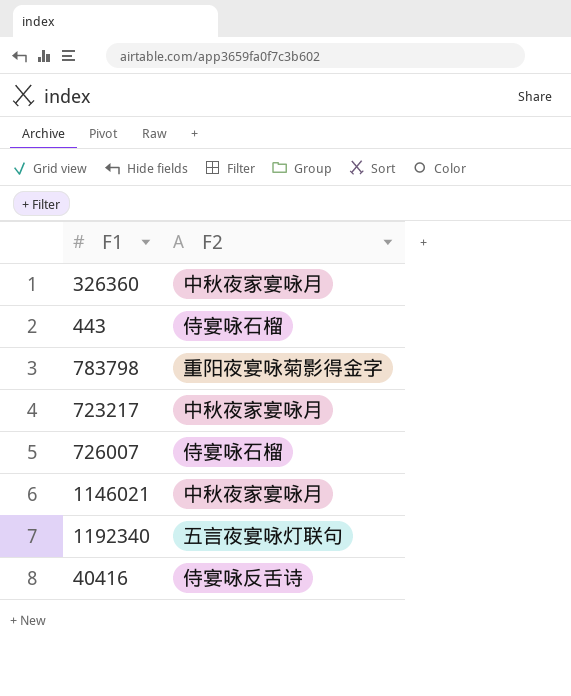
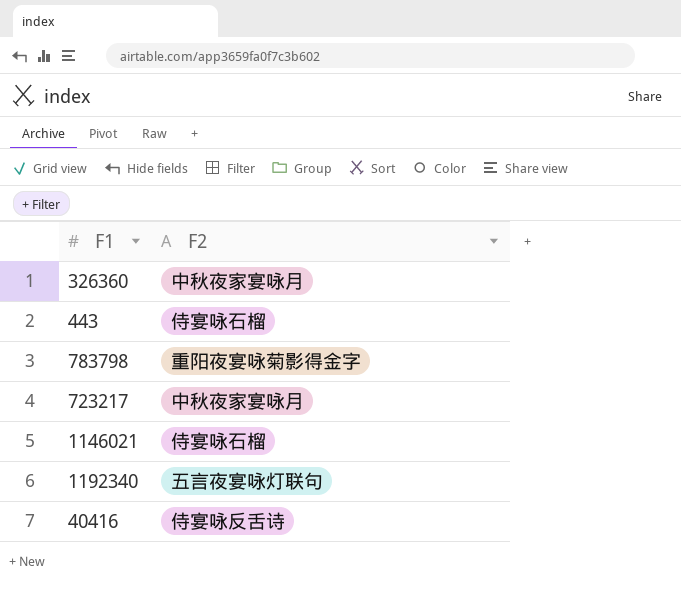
row 726007: 侍宴咏石榴 -> none
1146021 | F2: 中秋夜家宴咏月 -> 侍宴咏石榴

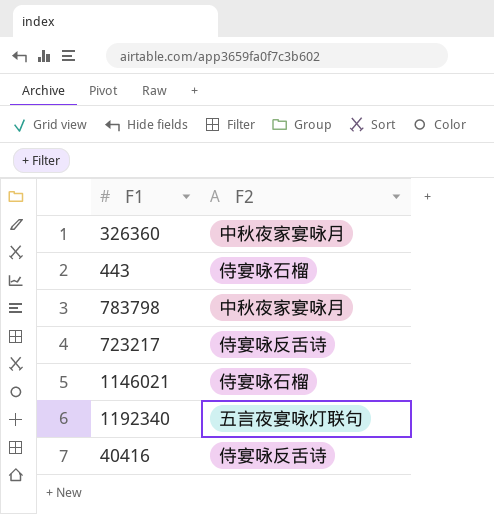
783798 | F2: 重阳夜宴咏菊影得金字 -> 中秋夜家宴咏月
723217 | F2: 中秋夜家宴咏月 -> 侍宴咏反舌诗

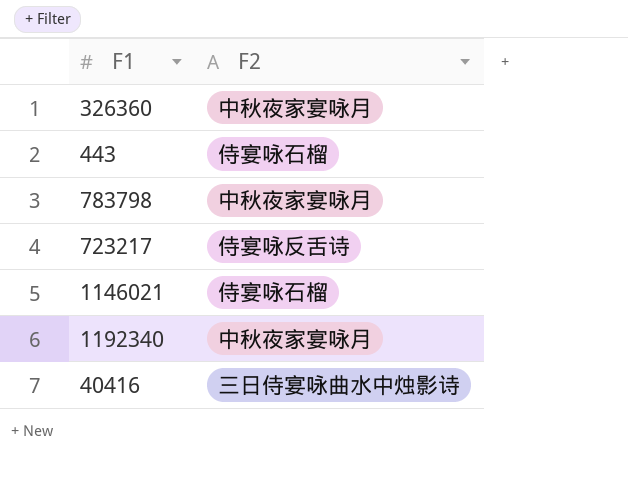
1192340 | F2: 五言夜宴咏灯联句 -> 中秋夜家宴咏月
40416 | F2: 侍宴咏反舌诗 -> 三日侍宴咏曲水中烛影诗

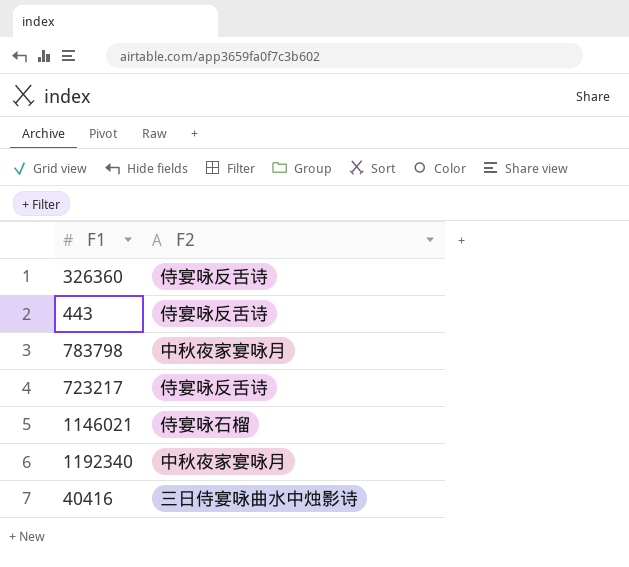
326360 | F2: 中秋夜家宴咏月 -> 侍宴咏反舌诗
443 | F2: 侍宴咏石榴 -> 侍宴咏反舌诗

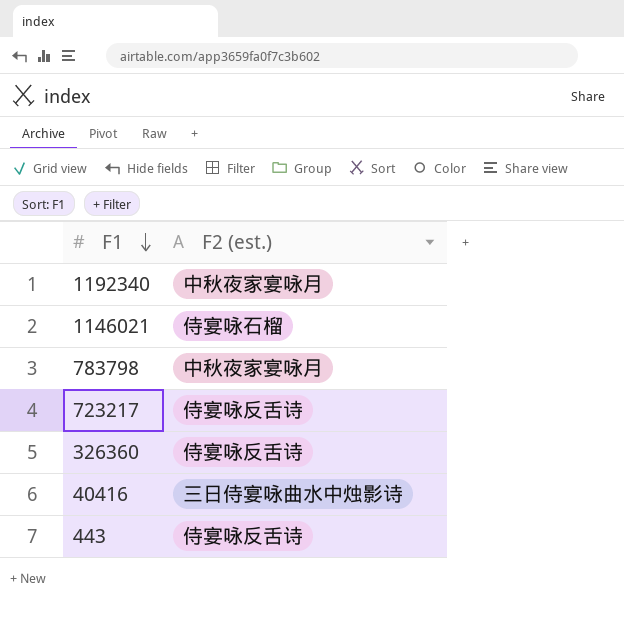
row order: none -> F1 descending
column name: F2 -> F2 (est.)

